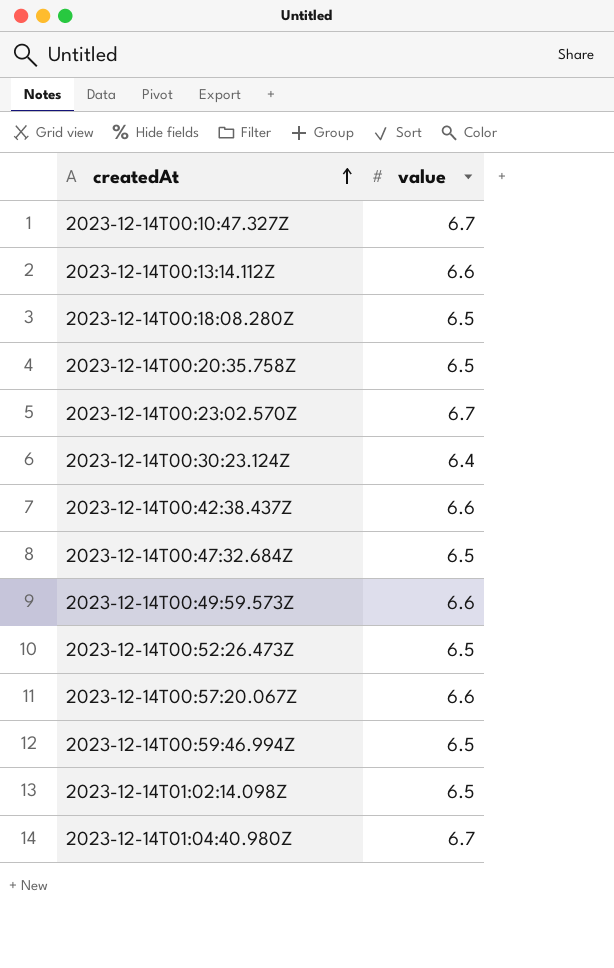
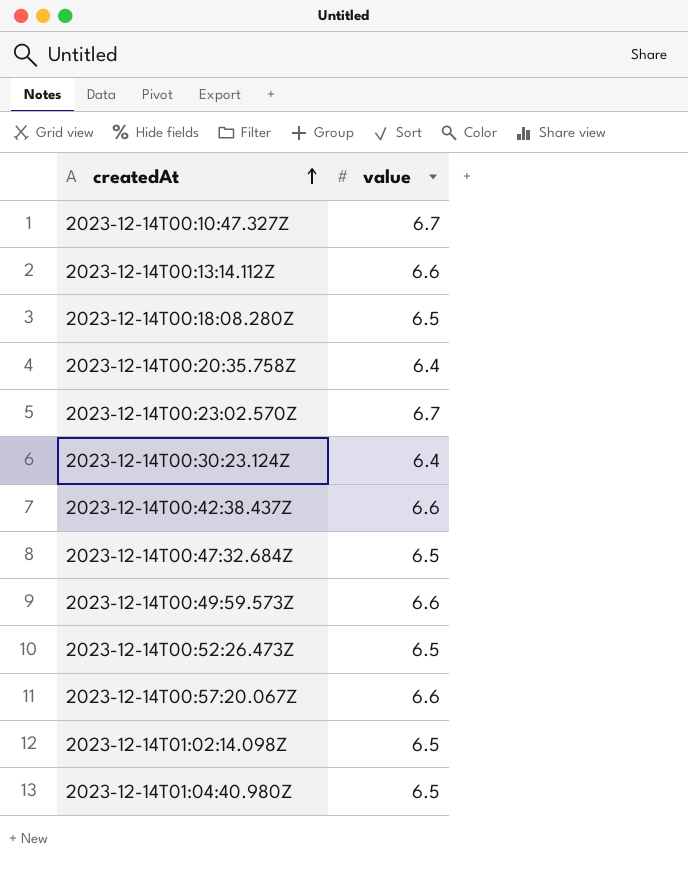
row 2023-12-14T00:59:46.994Z: 6.5 -> none
2023-12-14T00:20:35.758Z | value: 6.5 -> 6.4
2023-12-14T01:04:40.980Z | value: 6.7 -> 6.5

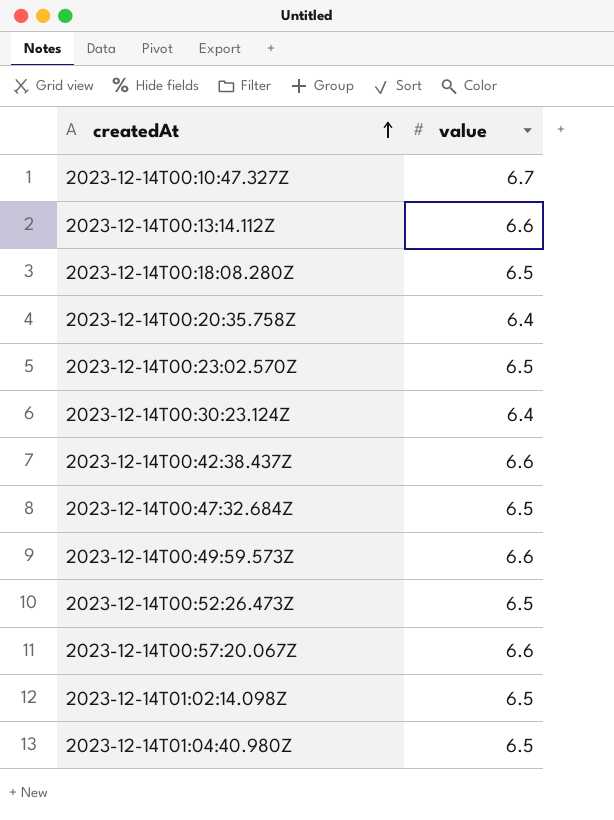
2023-12-14T00:23:02.570Z | value: 6.7 -> 6.5

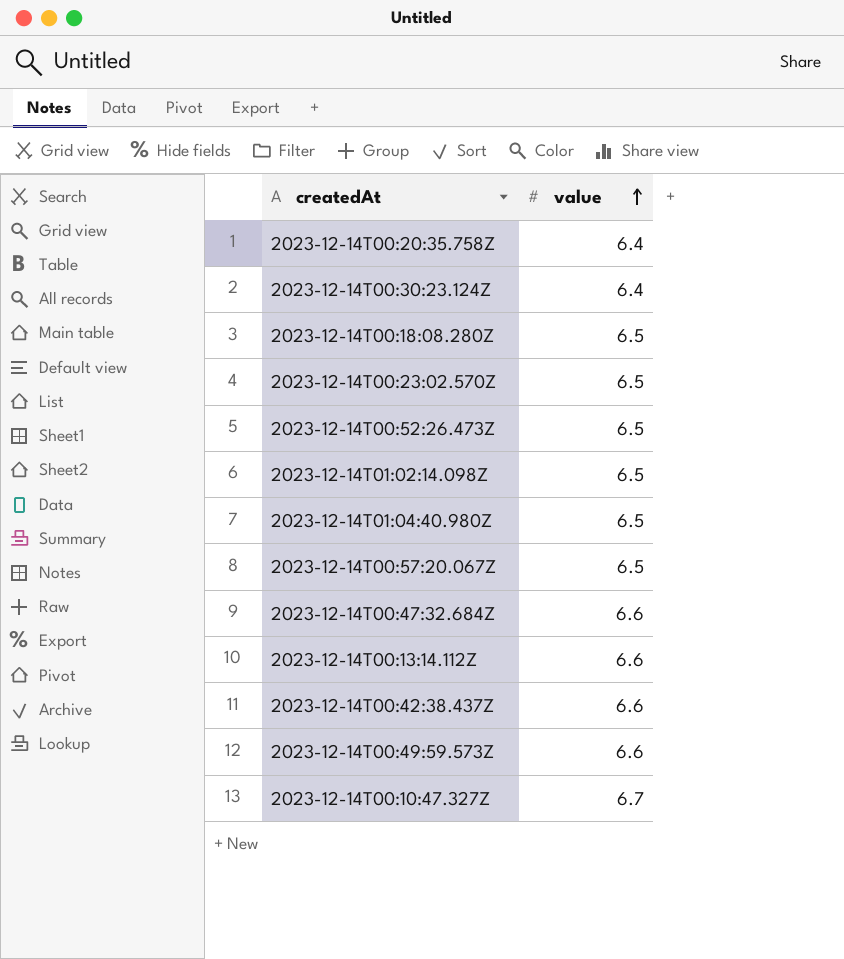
row order: createdAt ascending -> value ascending
2023-12-14T00:57:20.067Z | value: 6.6 -> 6.5
2023-12-14T00:47:32.684Z | value: 6.5 -> 6.6

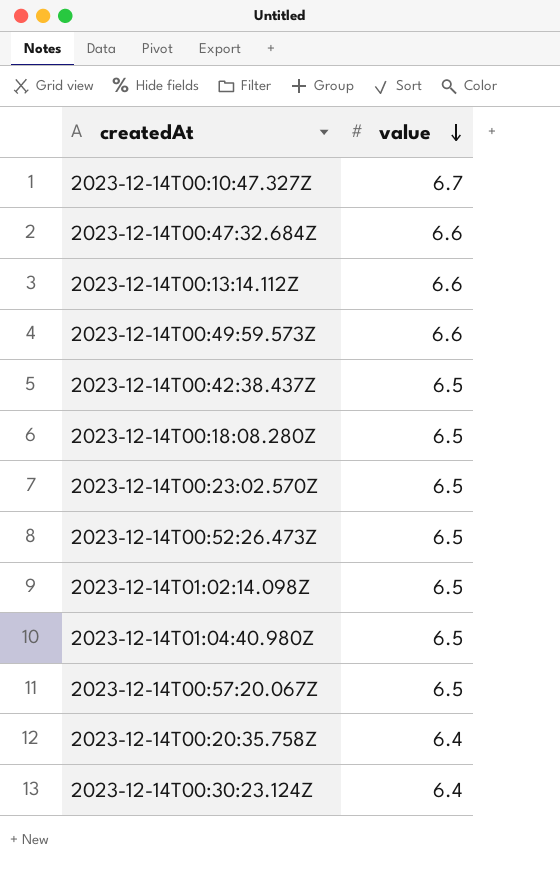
row order: value ascending -> value descending
2023-12-14T00:42:38.437Z | value: 6.6 -> 6.5

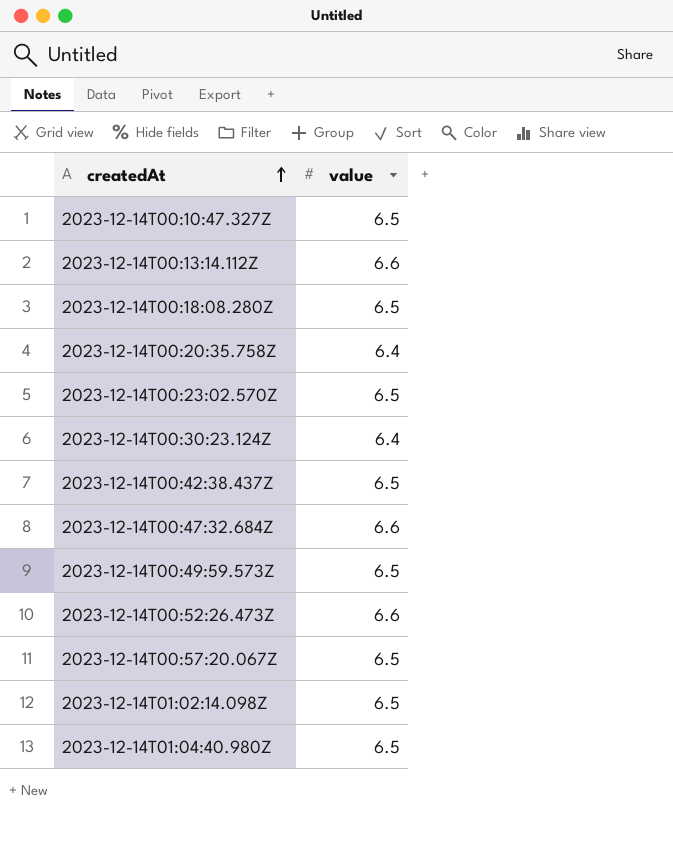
row order: value descending -> createdAt ascending
2023-12-14T00:10:47.327Z | value: 6.7 -> 6.5
2023-12-14T00:49:59.573Z | value: 6.6 -> 6.5
2023-12-14T00:52:26.473Z | value: 6.5 -> 6.6

